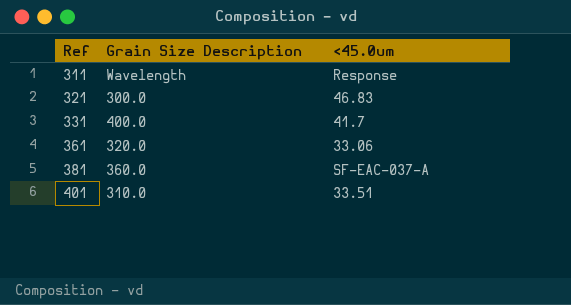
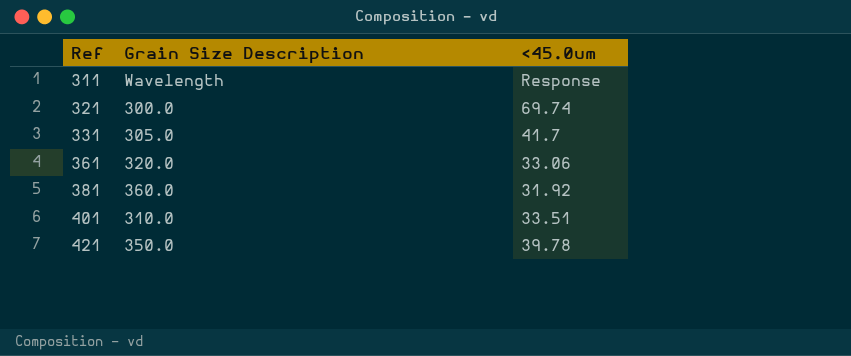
321 | <45.0um: 46.83 -> 69.74
331 | Grain Size Description: 400.0 -> 305.0
381 | <45.0um: SF-EAC-037-A -> 31.92
row 421: none -> 350.0 | 39.78

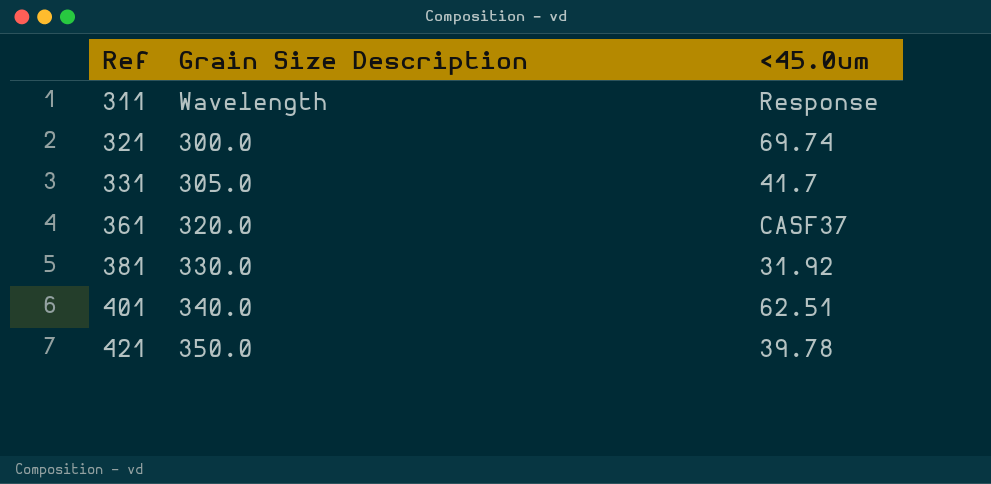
361 | <45.0um: 33.06 -> CASF37
381 | Grain Size Description: 360.0 -> 330.0
401 | Grain Size Description: 310.0 -> 340.0
401 | <45.0um: 33.51 -> 62.51

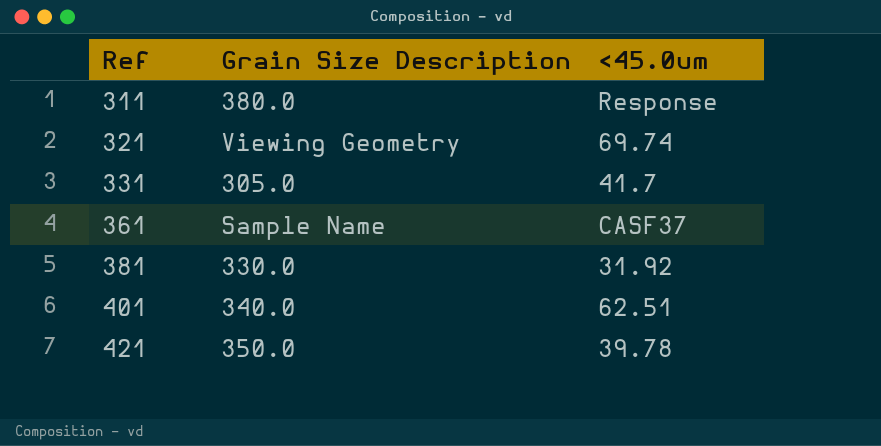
311 | Grain Size Description: Wavelength -> 380.0
321 | Grain Size Description: 300.0 -> Viewing Geometry
361 | Grain Size Description: 320.0 -> Sample Name

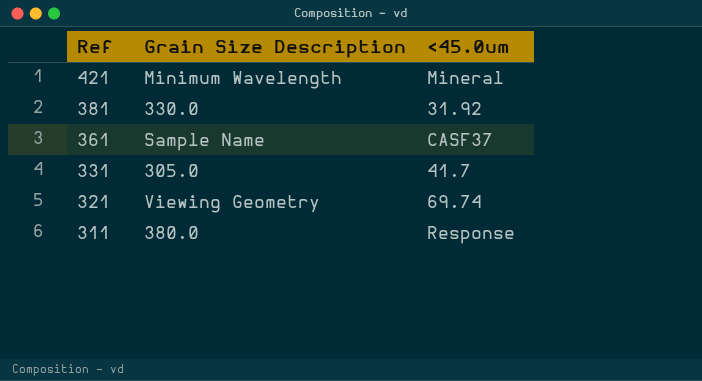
row order: Ref ascending -> Ref descending
row 401: 340.0 | 62.51 -> none
421 | Grain Size Description: 350.0 -> Minimum Wavelength
421 | <45.0um: 39.78 -> Mineral

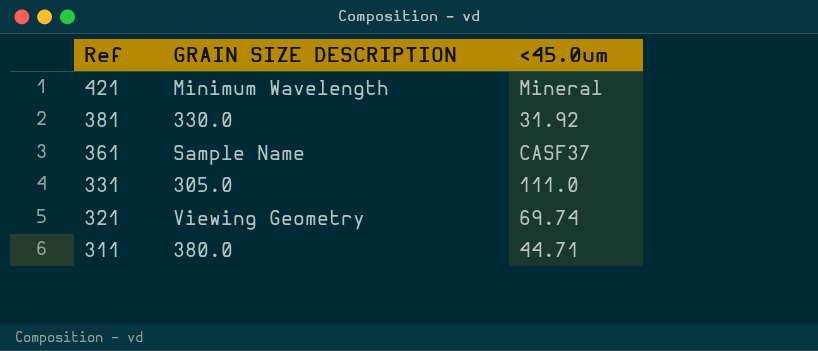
column name: Grain Size Description -> GRAIN SIZE DESCRIPTION
331 | <45.0um: 41.7 -> 111.0
311 | <45.0um: Response -> 44.71

